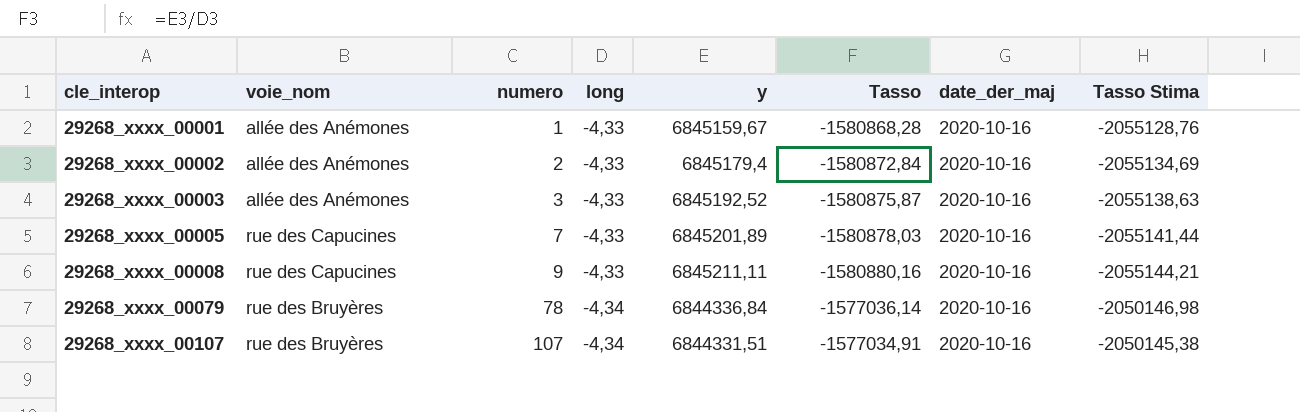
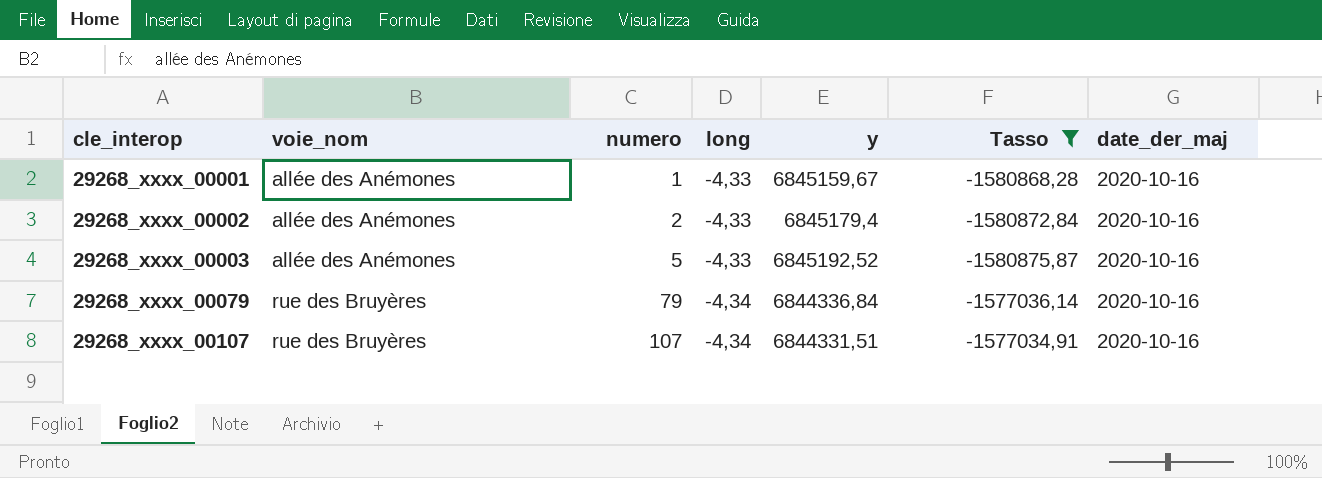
filter: none -> Tasso >= -1580875,87
column Tasso Stima | formula: [Tasso] * 1,3 -> none
29268_xxxx_00003 | numero: 3 -> 5
29268_xxxx_00079 | numero: 78 -> 79

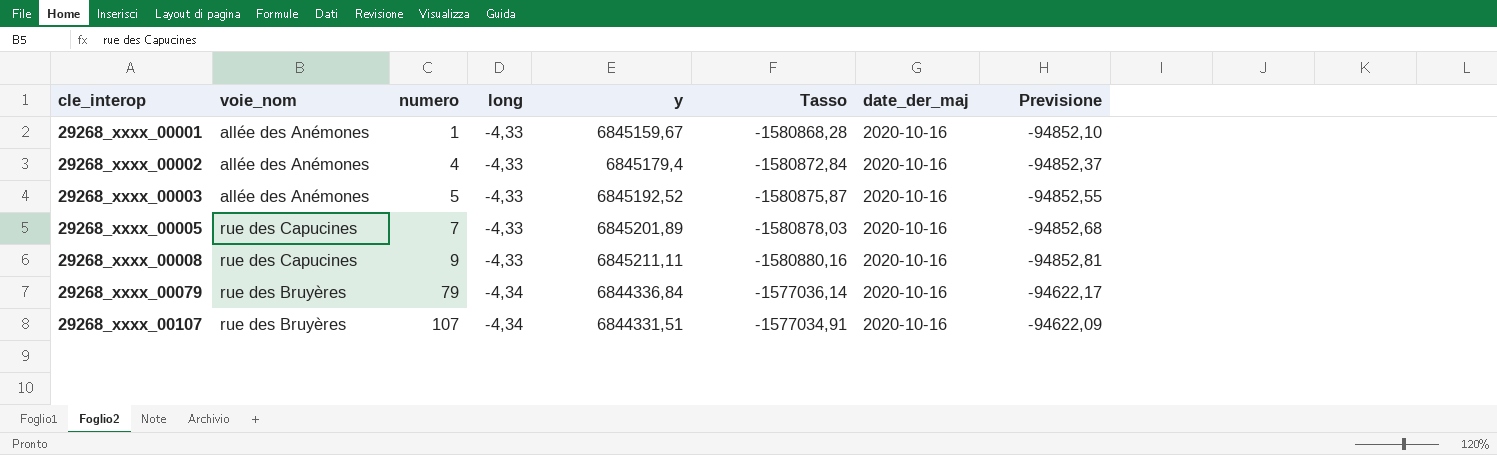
filter: Tasso >= -1580875,87 -> none
column Previsione | formula: none -> [Tasso] * 0,06
29268_xxxx_00002 | numero: 2 -> 4

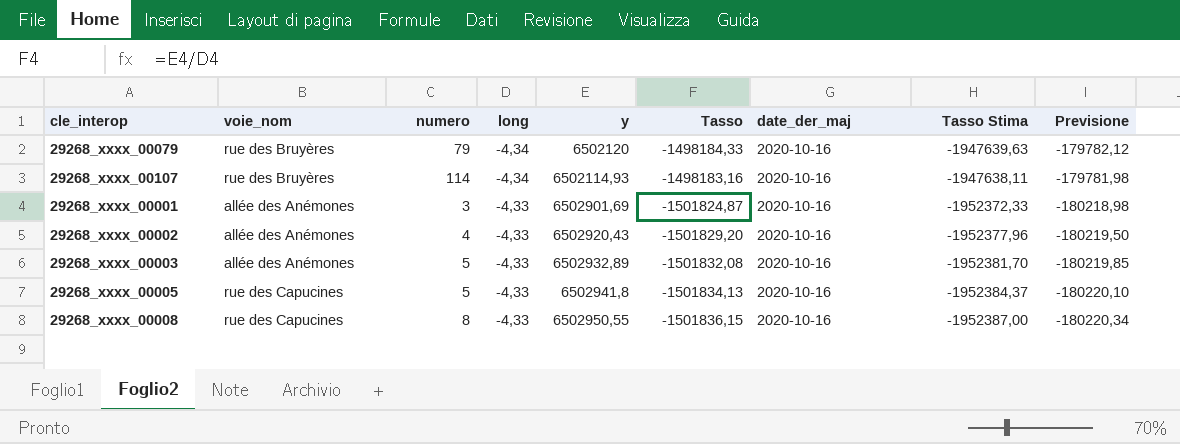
row order: cle_interop ascending -> long ascending
column Tasso Stima | formula: none -> [Tasso] * 1,3
column Previsione | formula: [Tasso] * 0,06 -> [Tasso] * 0,12
29268_xxxx_00079 | y: 6844336,84 -> 6502120
29268_xxxx_00079 | Tasso: -1577036,14 -> -1498184,33
29268_xxxx_00107 | numero: 107 -> 114
29268_xxxx_00107 | y: 6844331,51 -> 6502114,93
29268_xxxx_00107 | Tasso: -1577034,91 -> -1498183,16
29268_xxxx_00001 | numero: 1 -> 3
29268_xxxx_00001 | y: 6845159,67 -> 6502901,69
29268_xxxx_00001 | Tasso: -1580868,28 -> -1501824,87
29268_xxxx_00002 | y: 6845179,4 -> 6502920,43
29268_xxxx_00002 | Tasso: -1580872,84 -> -1501829,20
29268_xxxx_00003 | y: 6845192,52 -> 6502932,89
29268_xxxx_00003 | Tasso: -1580875,87 -> -1501832,08
29268_xxxx_00005 | numero: 7 -> 5
29268_xxxx_00005 | y: 6845201,89 -> 6502941,8
29268_xxxx_00005 | Tasso: -1580878,03 -> -1501834,13
29268_xxxx_00008 | numero: 9 -> 8
29268_xxxx_00008 | y: 6845211,11 -> 6502950,55
29268_xxxx_00008 | Tasso: -1580880,16 -> -1501836,15

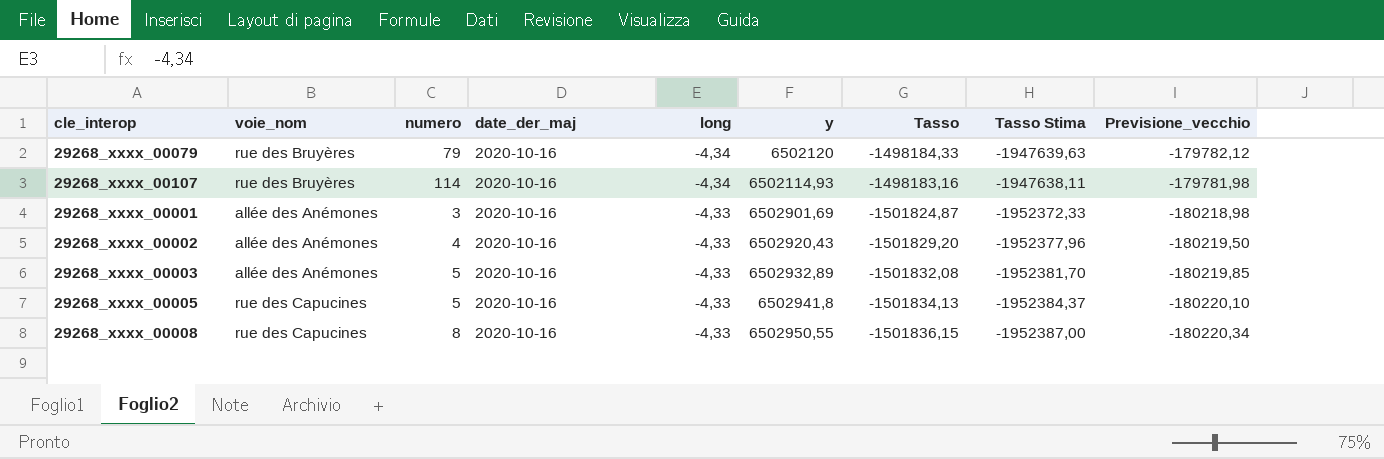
column date_der_maj | position: 7 -> 4
column name: Previsione -> Previsione_vecchio

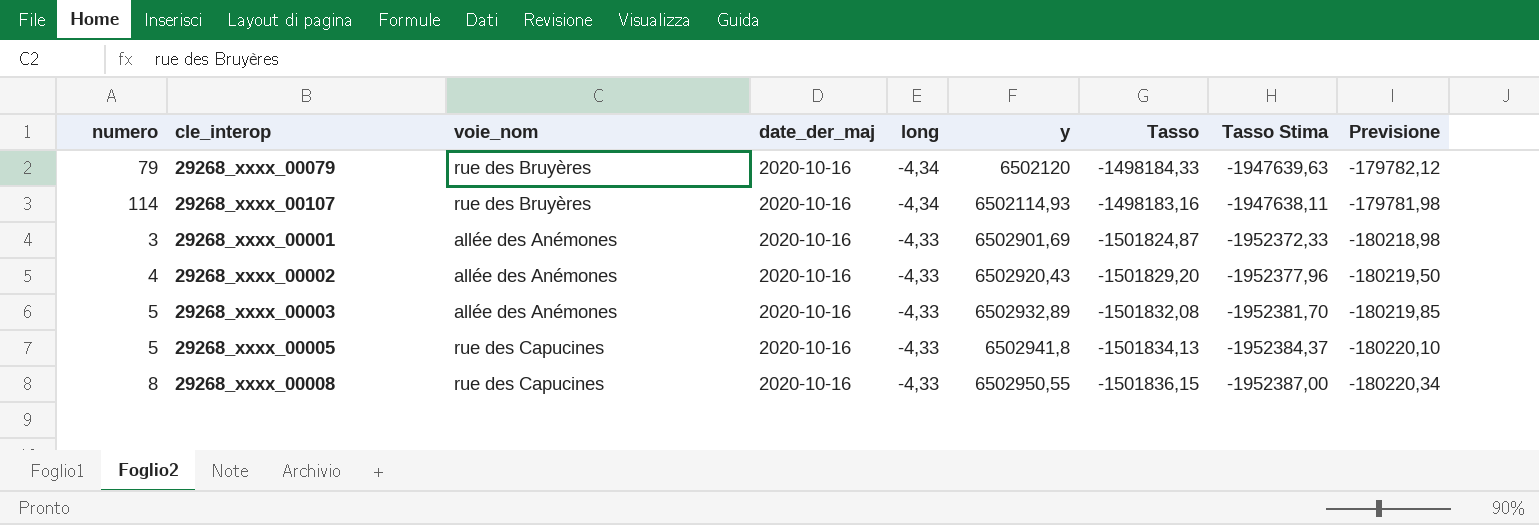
column numero | position: 3 -> 1
column name: Previsione_vecchio -> Previsione

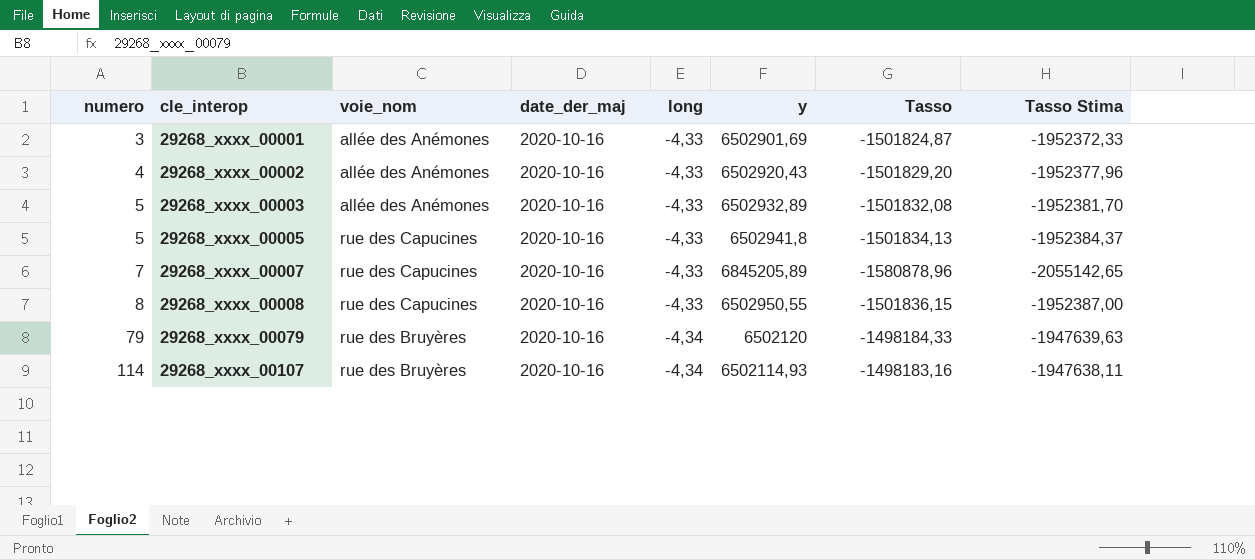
row order: long ascending -> numero ascending
column Previsione | formula: [Tasso] * 0,12 -> none
row 29268_xxxx_00007: none -> 7 | rue des Capucines | 2020-10-16 | -4,33 | 6845205,89 | -1580878,96 | -2055142,65

